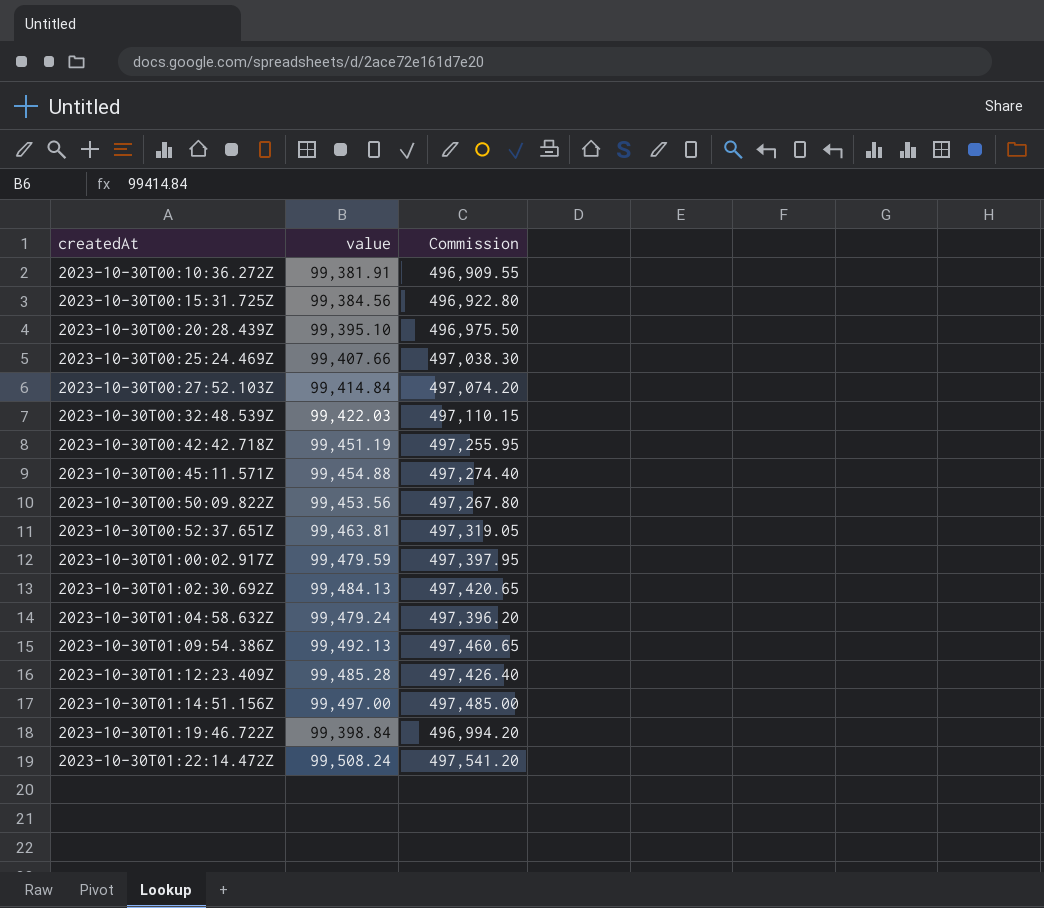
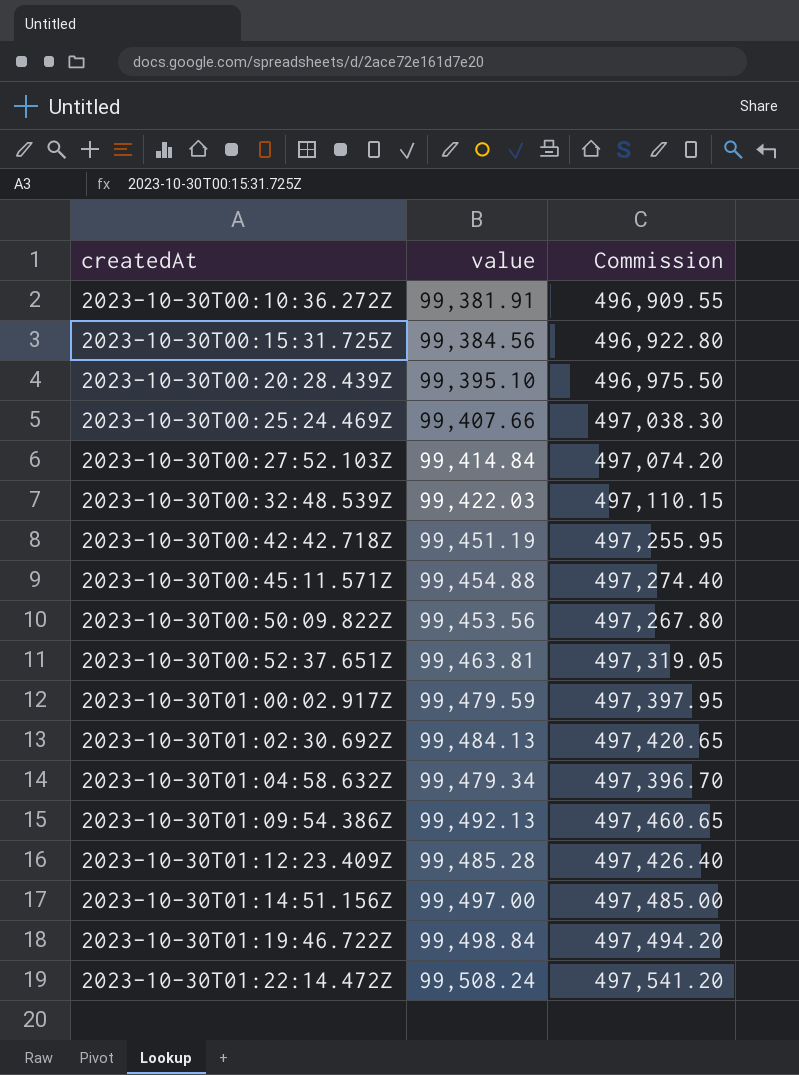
2023-10-30T01:04:58.632Z | value: 99,479.24 -> 99,479.34
2023-10-30T01:04:58.632Z | Commission: 497,396.20 -> 497,396.70
2023-10-30T01:19:46.722Z | value: 99,398.84 -> 99,498.84
2023-10-30T01:19:46.722Z | Commission: 496,994.20 -> 497,494.20

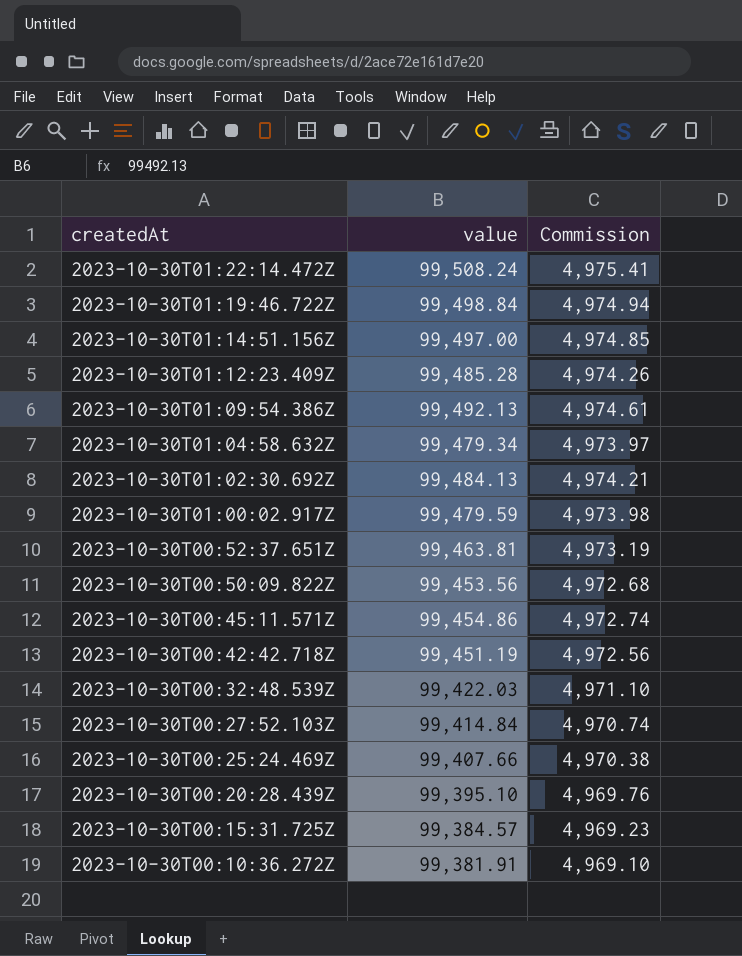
row order: createdAt ascending -> createdAt descending
column Commission | formula: [value] * 5 -> [value] * 0.05
2023-10-30T00:45:11.571Z | value: 99,454.88 -> 99,454.86
2023-10-30T00:15:31.725Z | value: 99,384.56 -> 99,384.57

